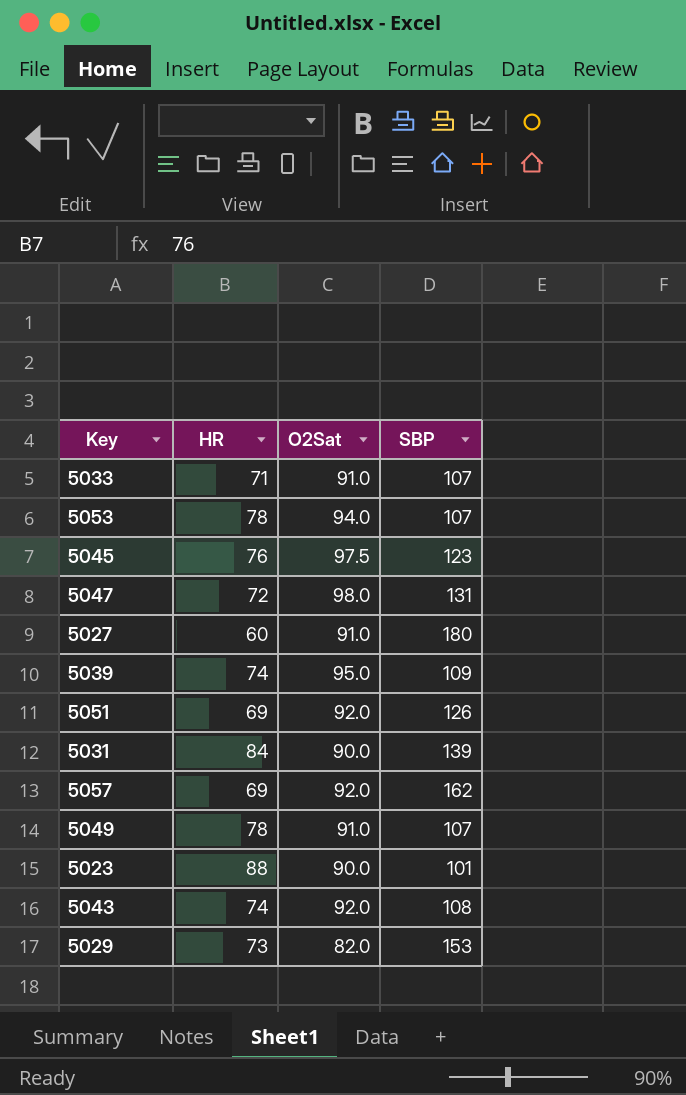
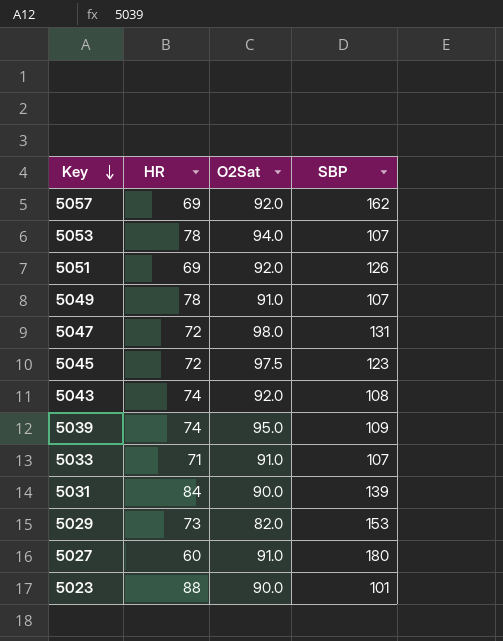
row order: none -> Key descending
5045 | HR: 76 -> 72

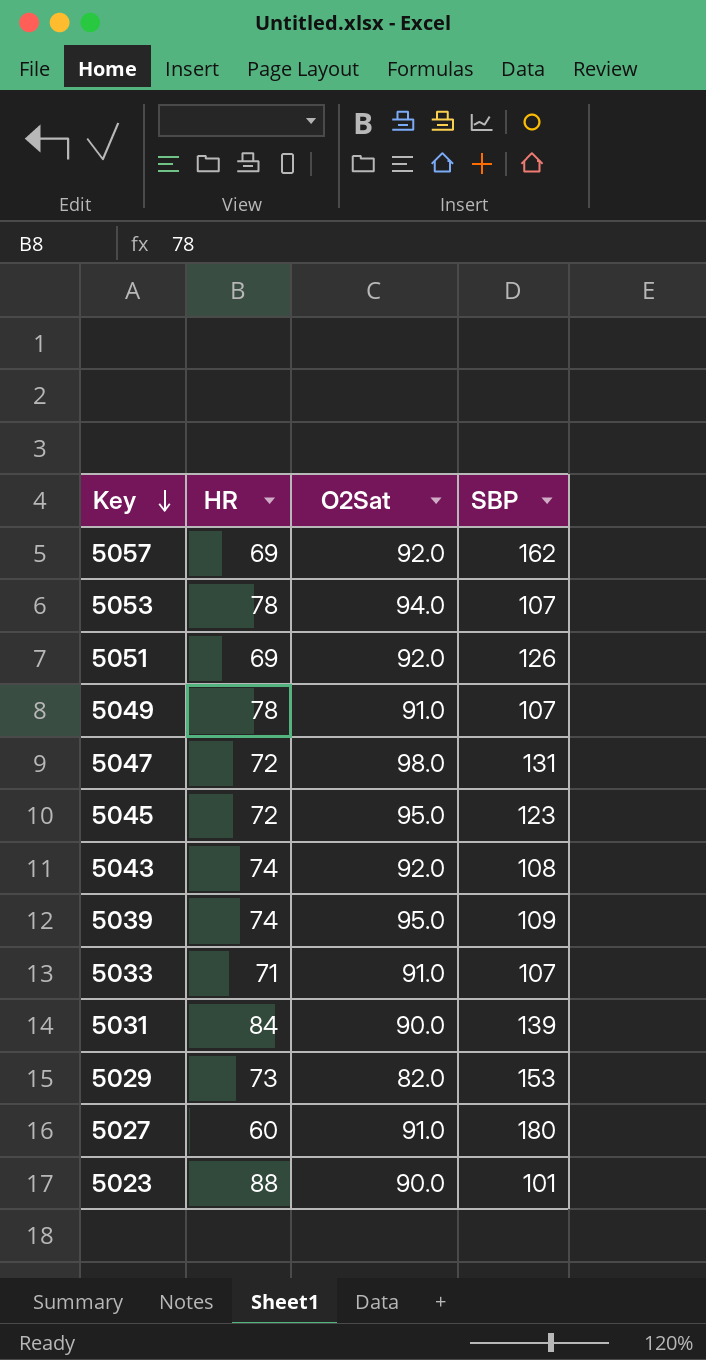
5045 | O2Sat: 97.5 -> 95.0

